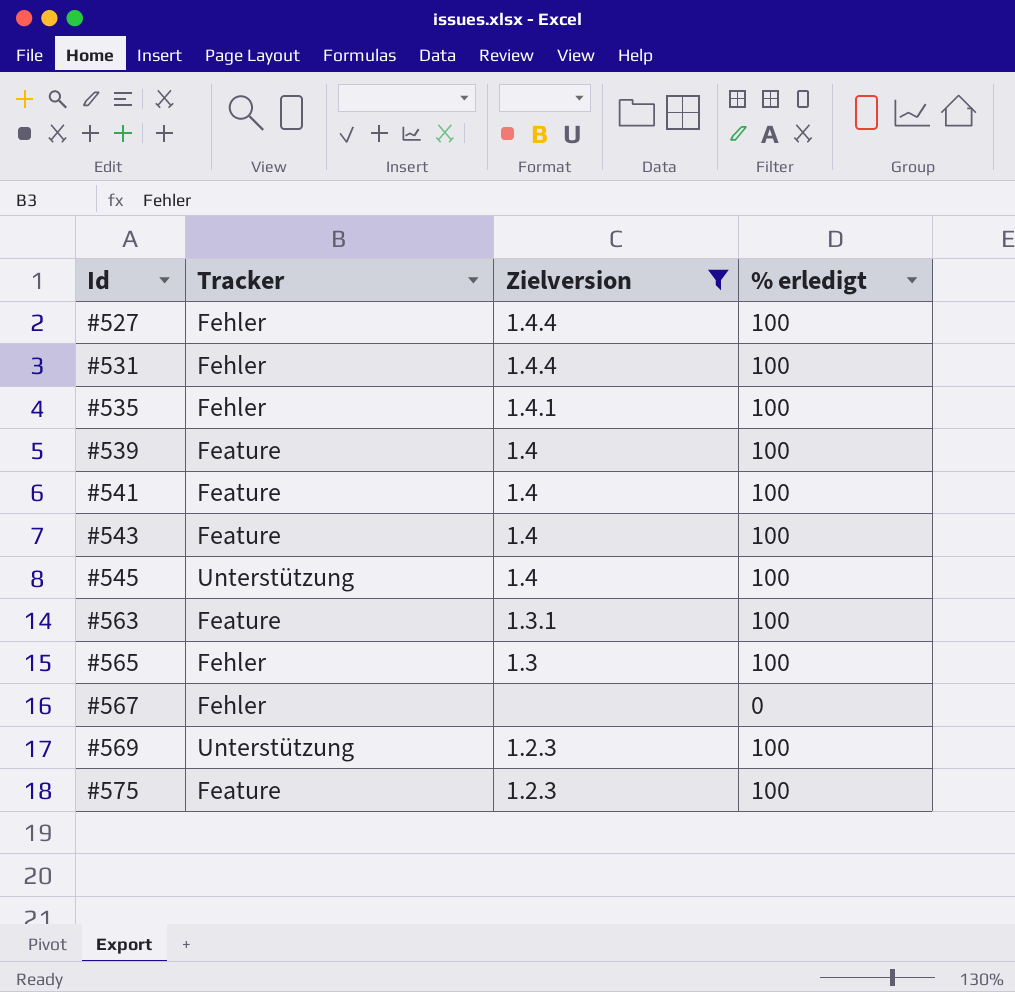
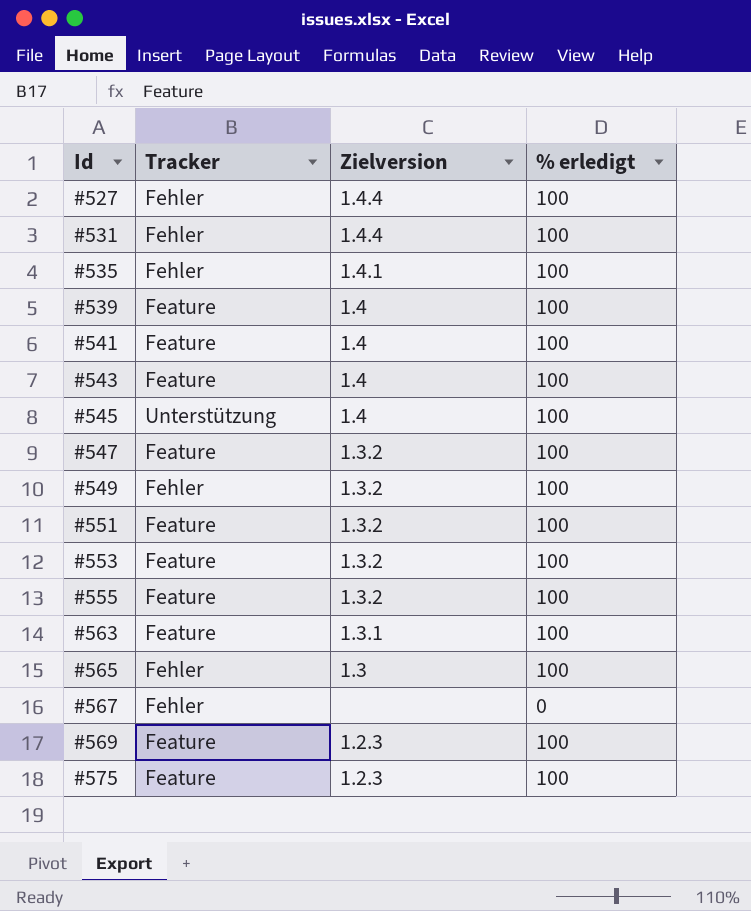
filter: Zielversion != 1.3.2 -> none
#569 | Tracker: Unterstützung -> Feature

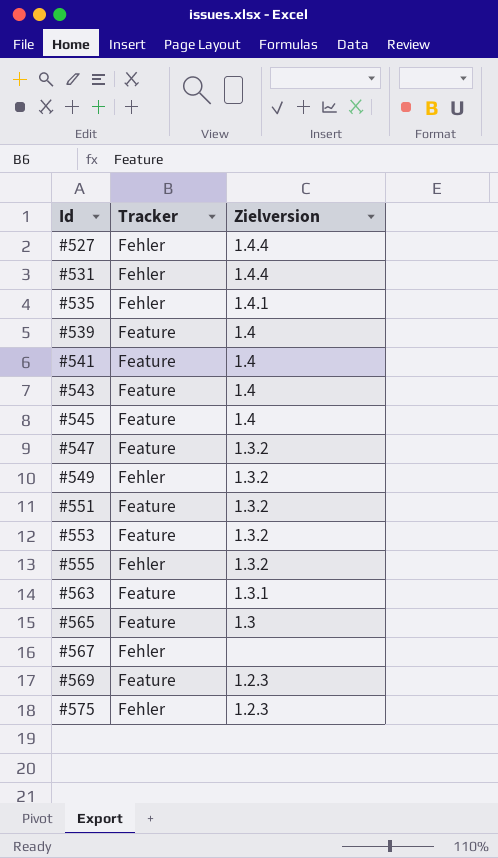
column % erledigt | position: 4 -> none
#545 | Tracker: Unterstützung -> Feature
#555 | Tracker: Feature -> Fehler
#565 | Tracker: Fehler -> Feature
#575 | Tracker: Feature -> Fehler

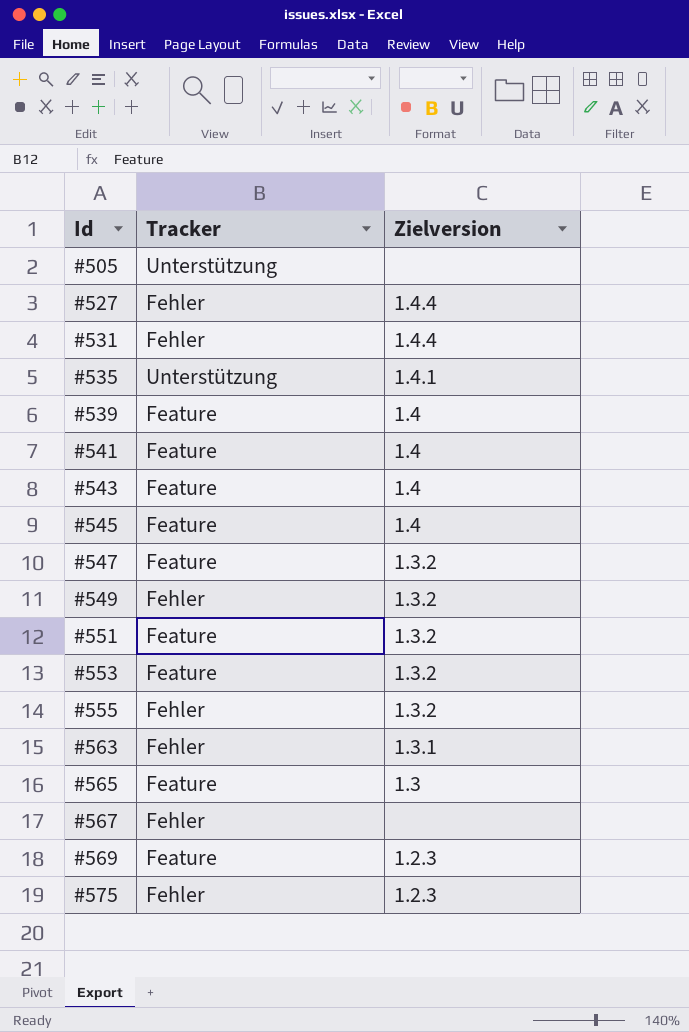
row #505: none -> Unterstützung | none
#535 | Tracker: Fehler -> Unterstützung
#563 | Tracker: Feature -> Fehler

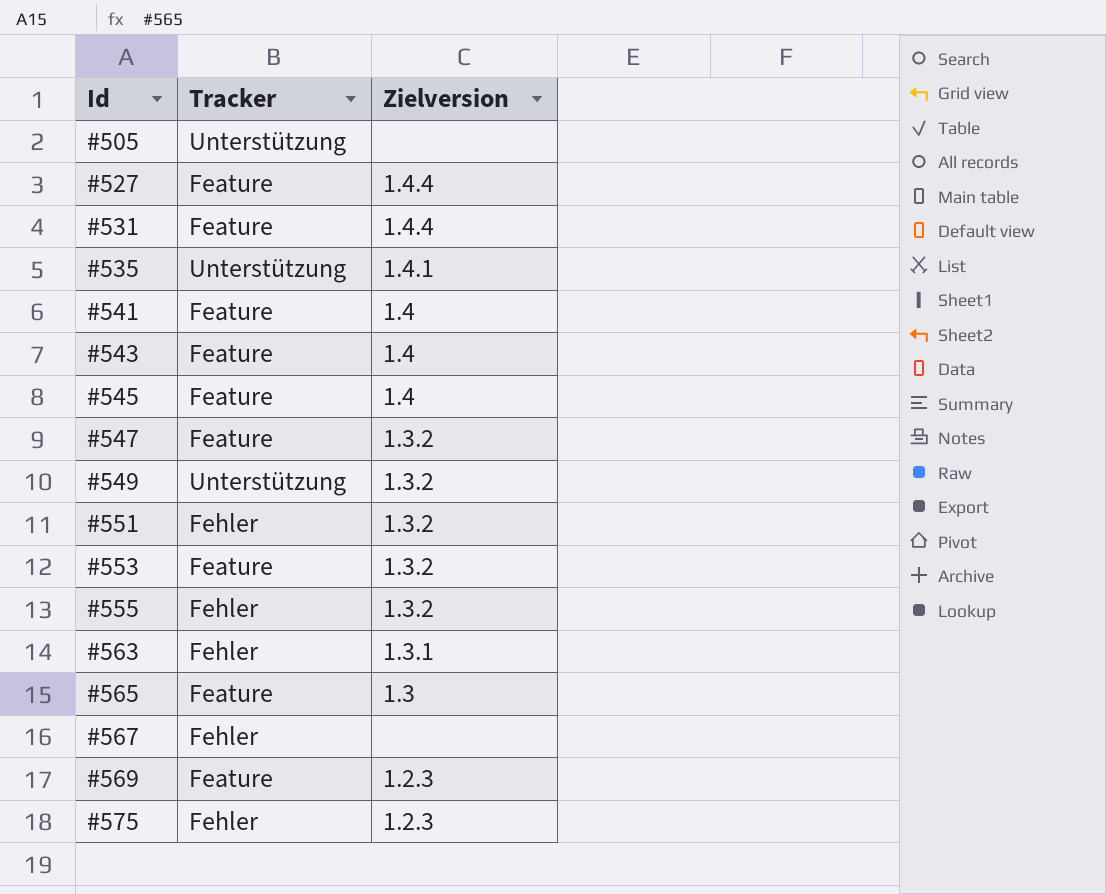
row #539: Feature | 1.4 -> none
#527 | Tracker: Fehler -> Feature
#531 | Tracker: Fehler -> Feature
#549 | Tracker: Fehler -> Unterstützung
#551 | Tracker: Feature -> Fehler

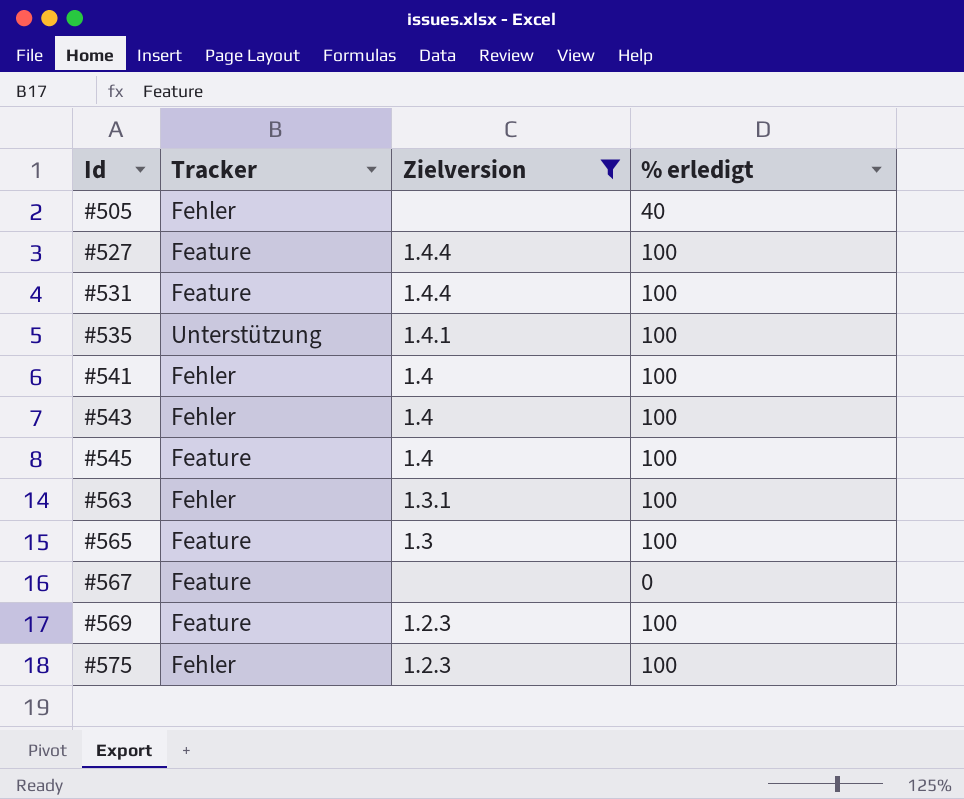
filter: none -> Zielversion != 1.3.2
column % erledigt | position: none -> 4
#505 | Tracker: Unterstützung -> Fehler
#541 | Tracker: Feature -> Fehler
#543 | Tracker: Feature -> Fehler
#567 | Tracker: Fehler -> Feature

